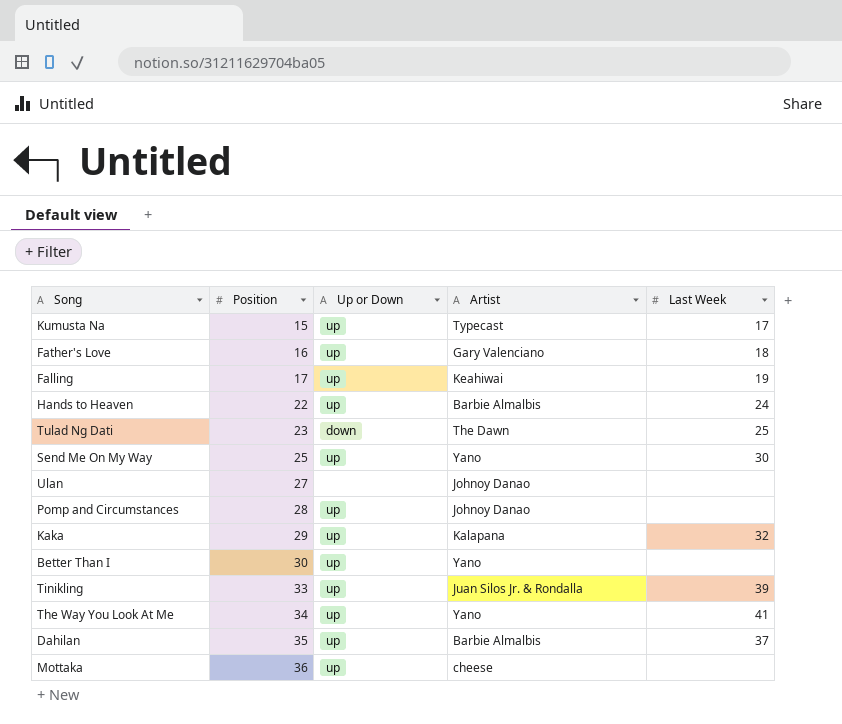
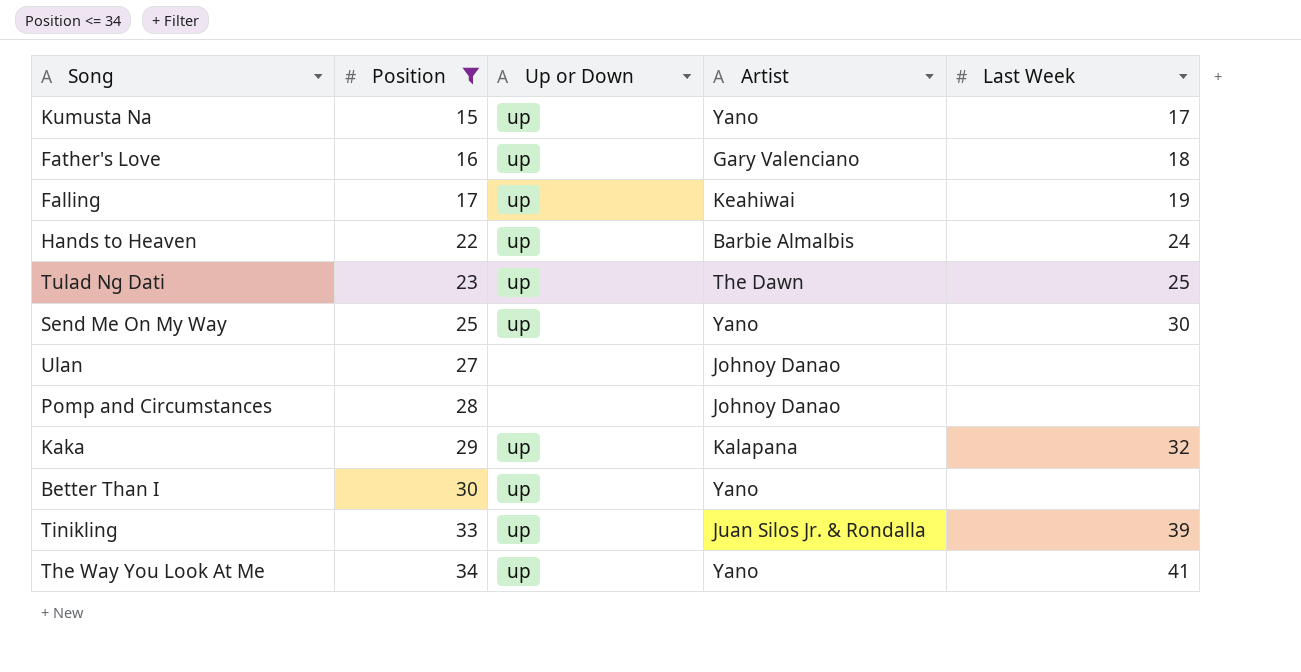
filter: none -> Position <= 34
Kumusta Na | Artist: Typecast -> Yano
Tulad Ng Dati | Up or Down: down -> up
Pomp and Circumstances | Up or Down: up -> none

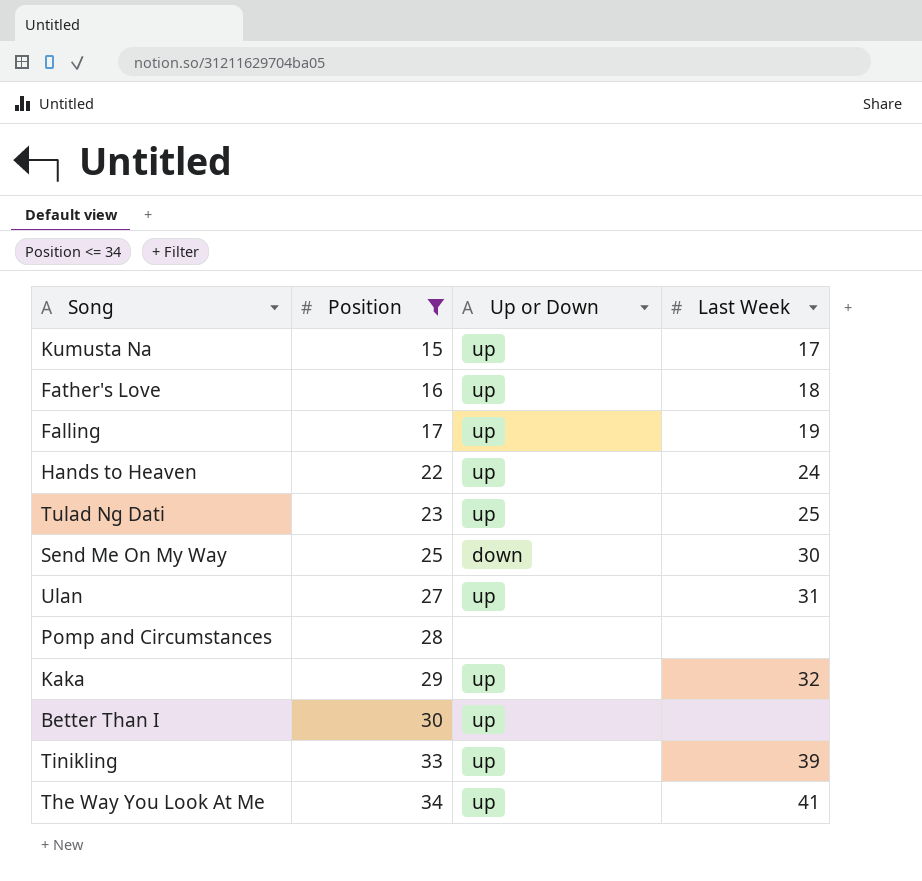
column Artist | position: 4 -> none
Send Me On My Way | Up or Down: up -> down
Ulan | Up or Down: none -> up
Ulan | Last Week: none -> 31

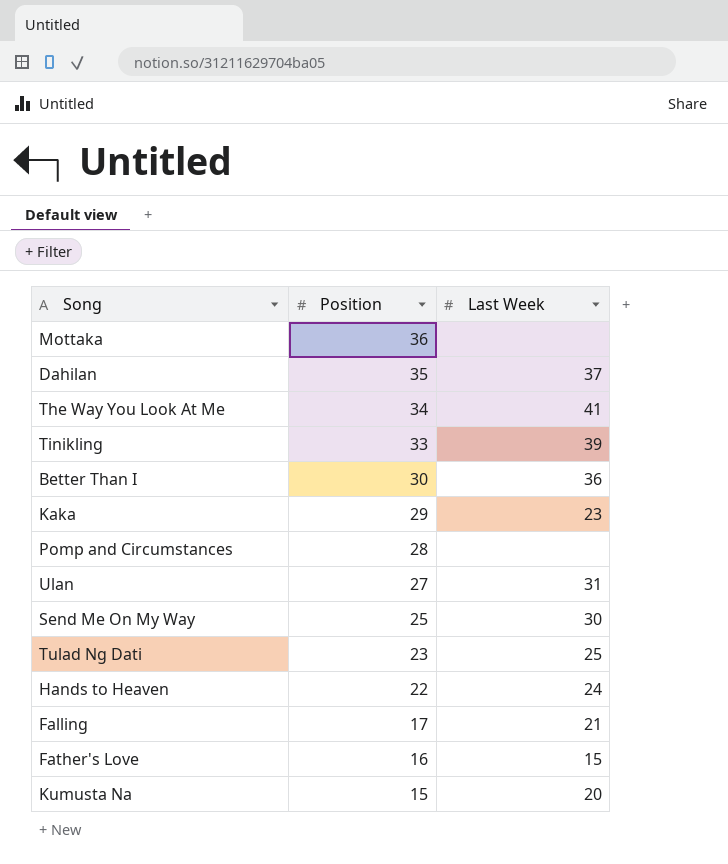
filter: Position <= 34 -> none
row order: Position ascending -> Position descending
column Up or Down | position: 3 -> none
Better Than I | Last Week: none -> 36
Kaka | Last Week: 32 -> 23
Falling | Last Week: 19 -> 21
Father's Love | Last Week: 18 -> 15
Kumusta Na | Last Week: 17 -> 20

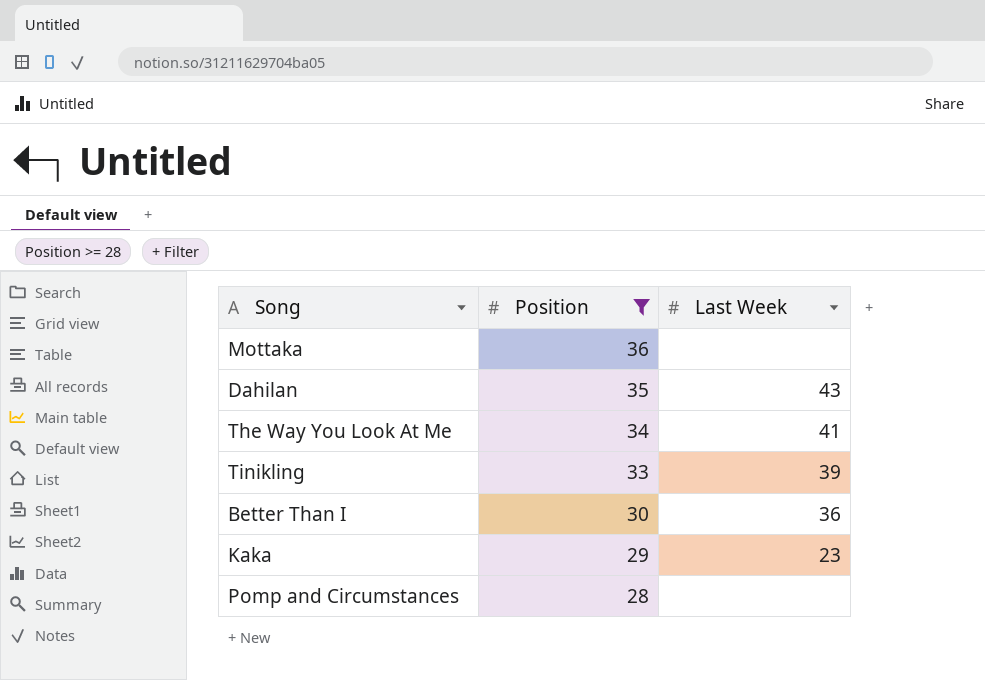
filter: none -> Position >= 28
Dahilan | Last Week: 37 -> 43

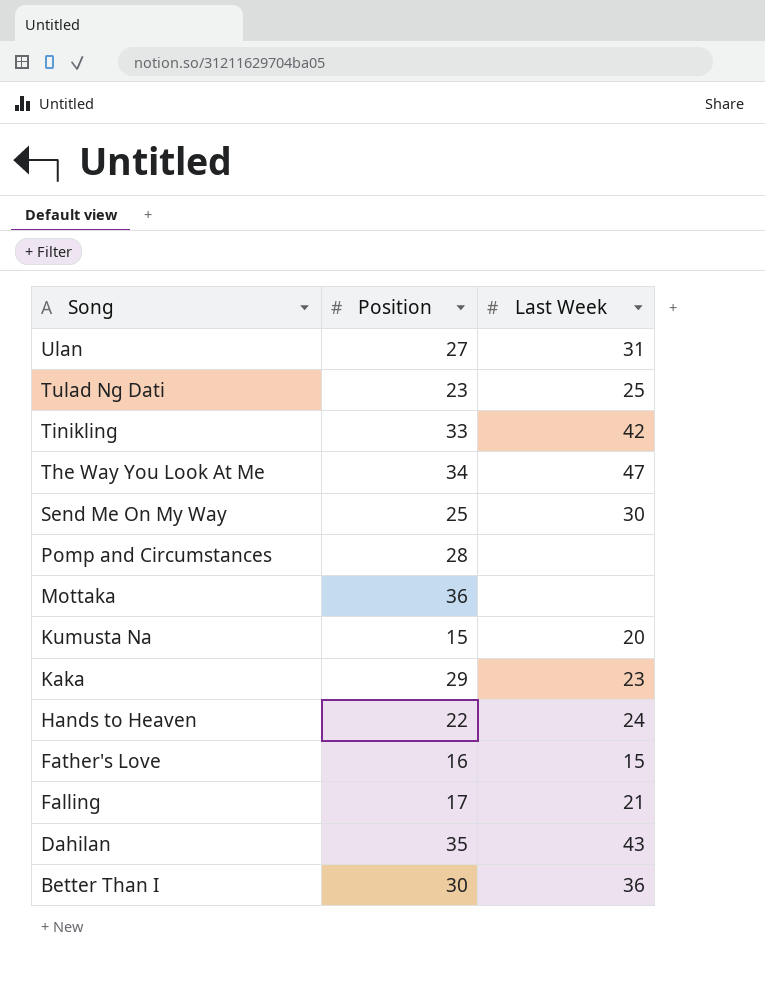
filter: Position >= 28 -> none
row order: Position descending -> Song descending
Tinikling | Last Week: 39 -> 42
The Way You Look At Me | Last Week: 41 -> 47

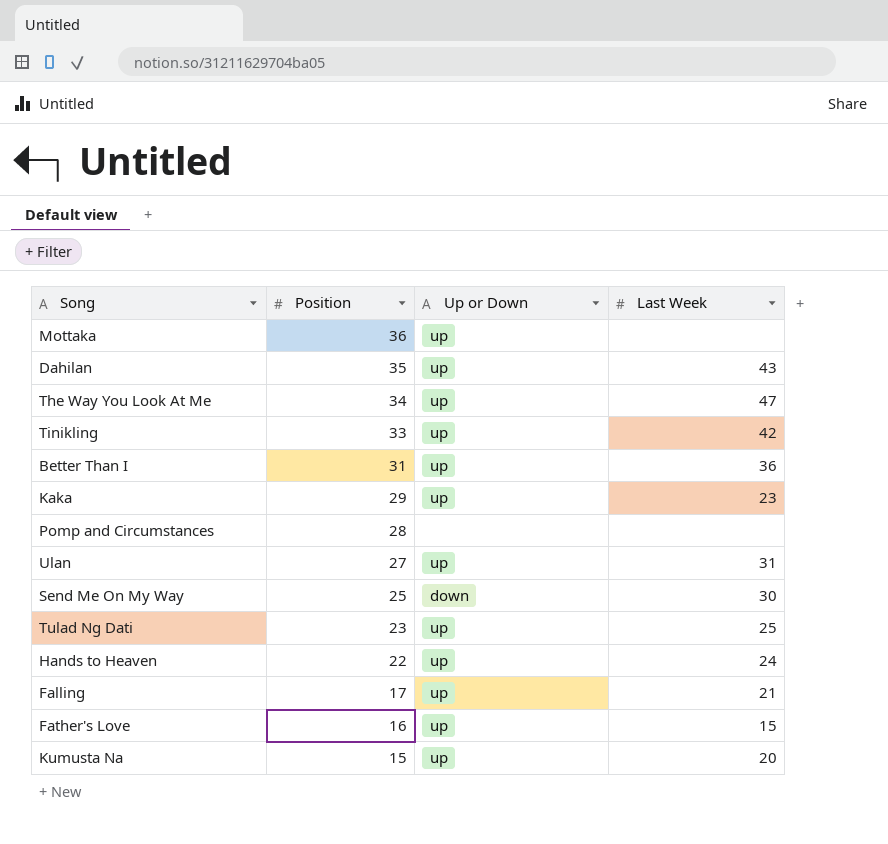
row order: Song descending -> Position descending
column Up or Down | position: none -> 3
Better Than I | Position: 30 -> 31

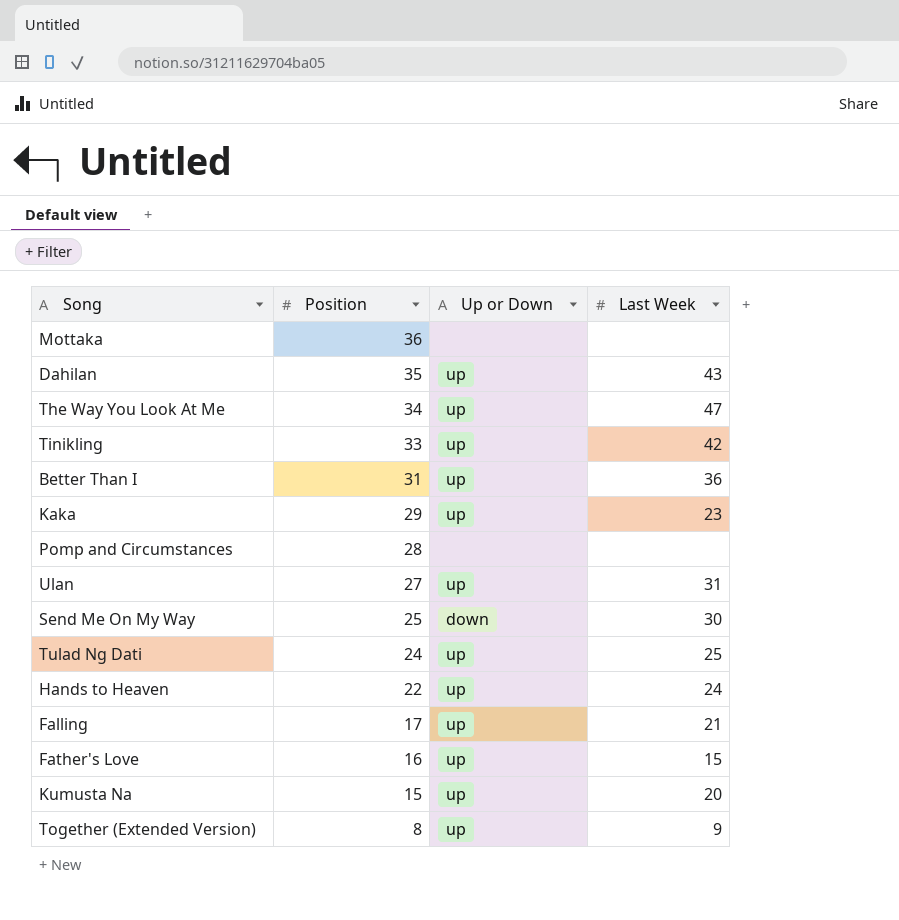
Mottaka | Up or Down: up -> none
Tulad Ng Dati | Position: 23 -> 24
row Together (Extended Version): none -> 8 | up | 9

